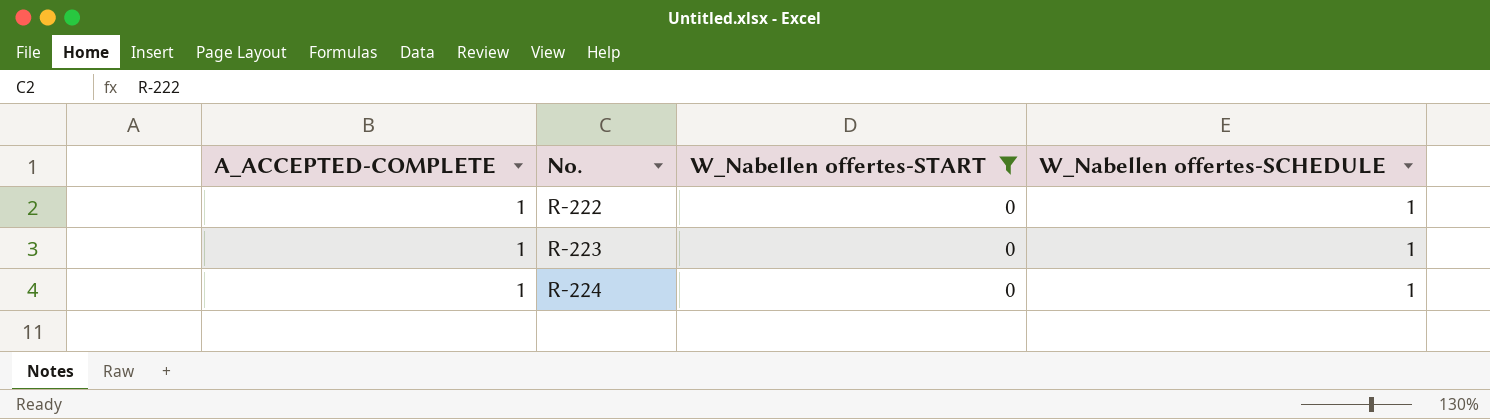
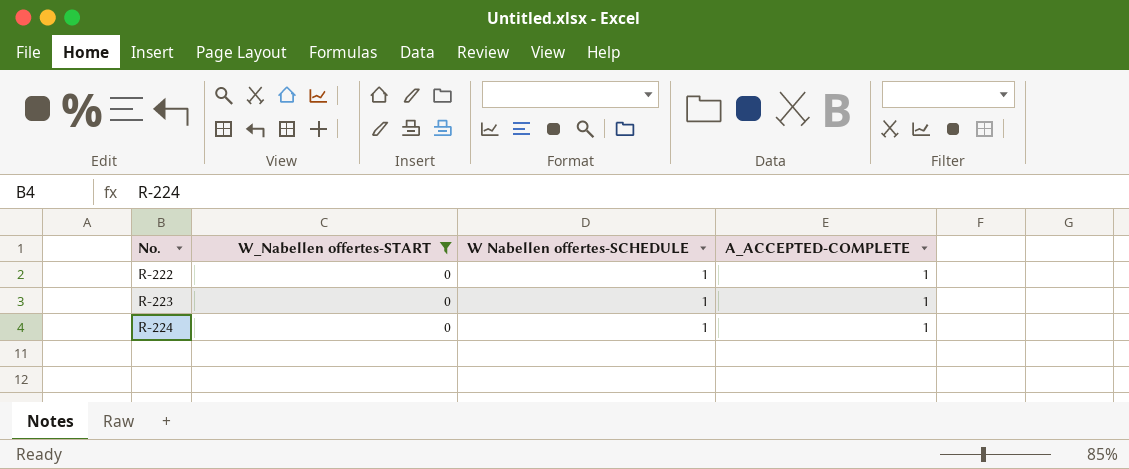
column name: W_Nabellen offertes-SCHEDULE -> W Nabellen offertes-SCHEDULE
column A_ACCEPTED-COMPLETE | position: 1 -> 4

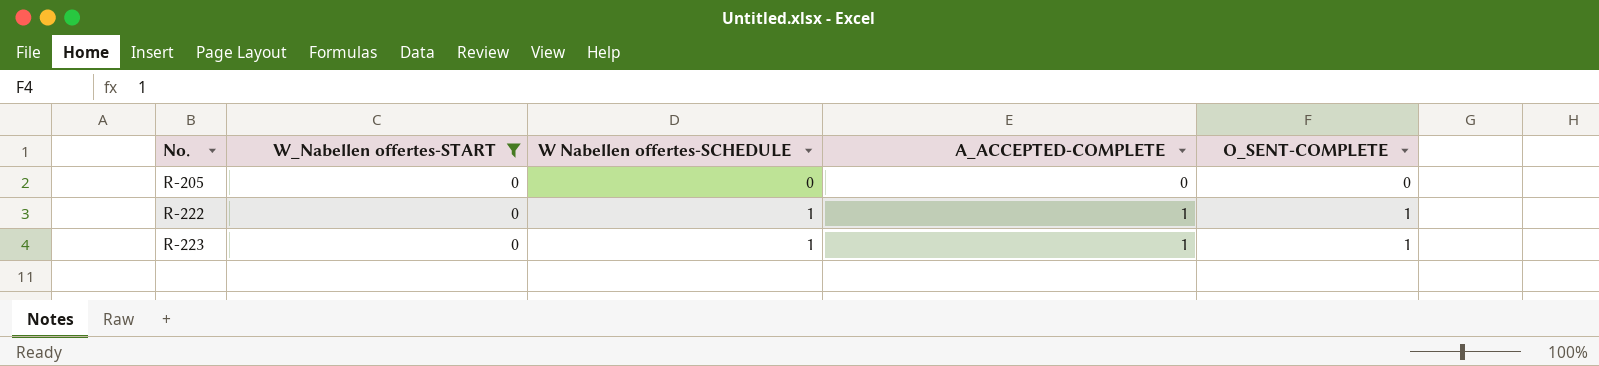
column O_SENT-COMPLETE | position: none -> 5
row R-224: 0 | 1 | 1 -> none
row R-205: none -> 0 | 0 | 0 | 0

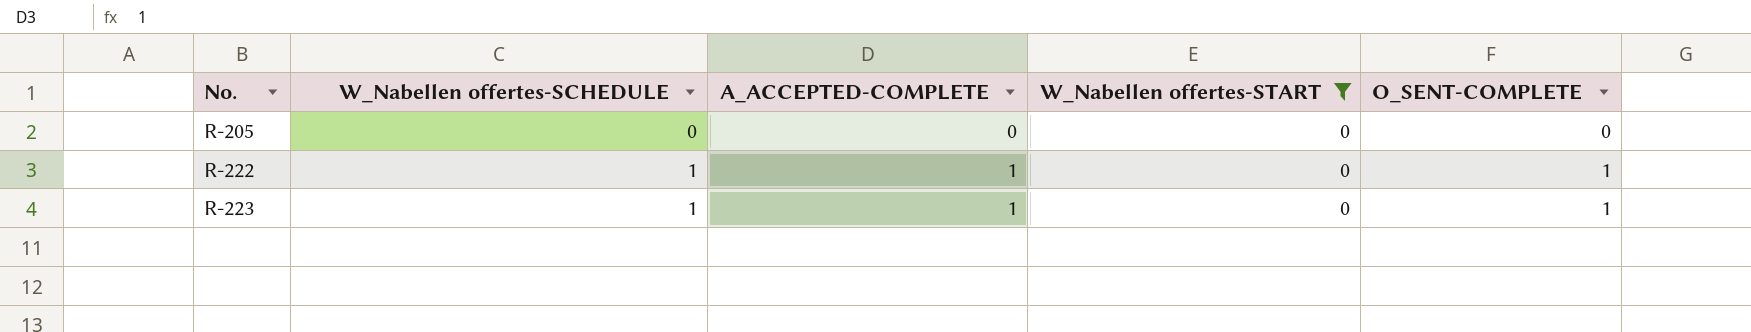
column name: W Nabellen offertes-SCHEDULE -> W_Nabellen offertes-SCHEDULE
column W_Nabellen offertes-START | position: 2 -> 4

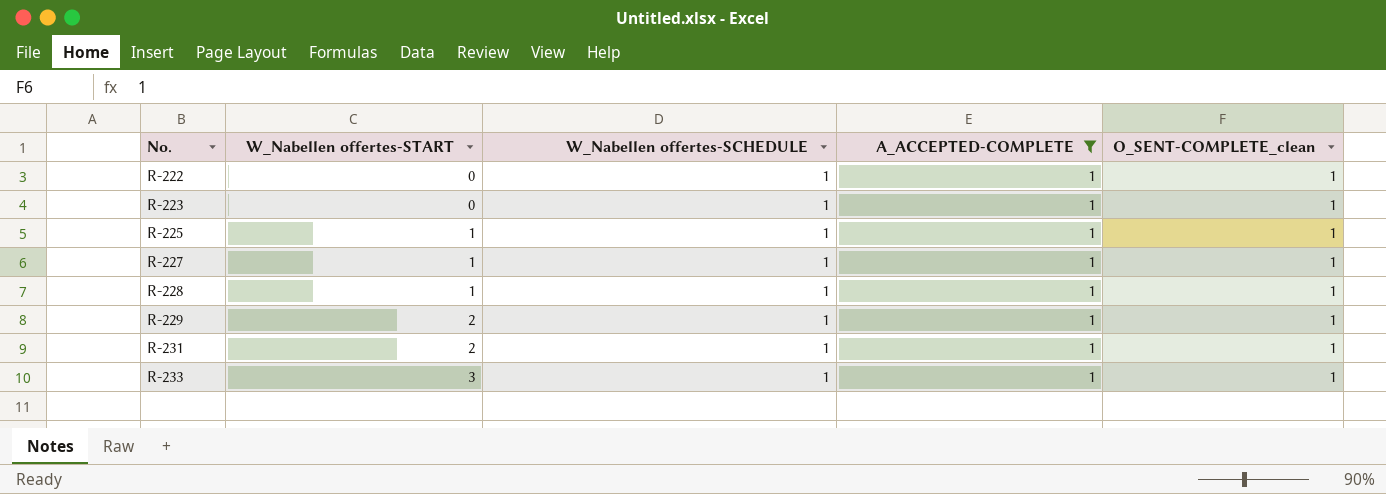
filter: W_Nabellen offertes-START = 0 -> A_ACCEPTED-COMPLETE = 1
column W_Nabellen offertes-START | position: 4 -> 2
column name: O_SENT-COMPLETE -> O_SENT-COMPLETE_clean

